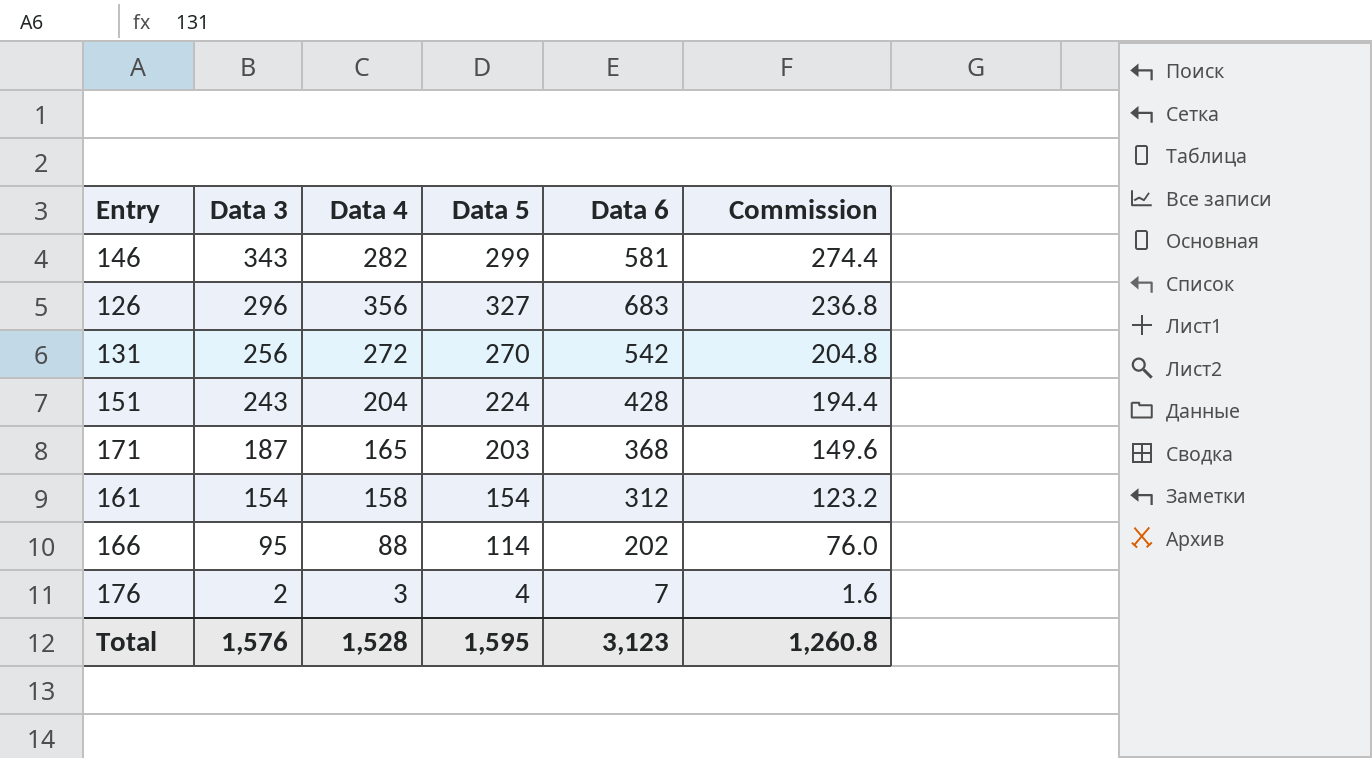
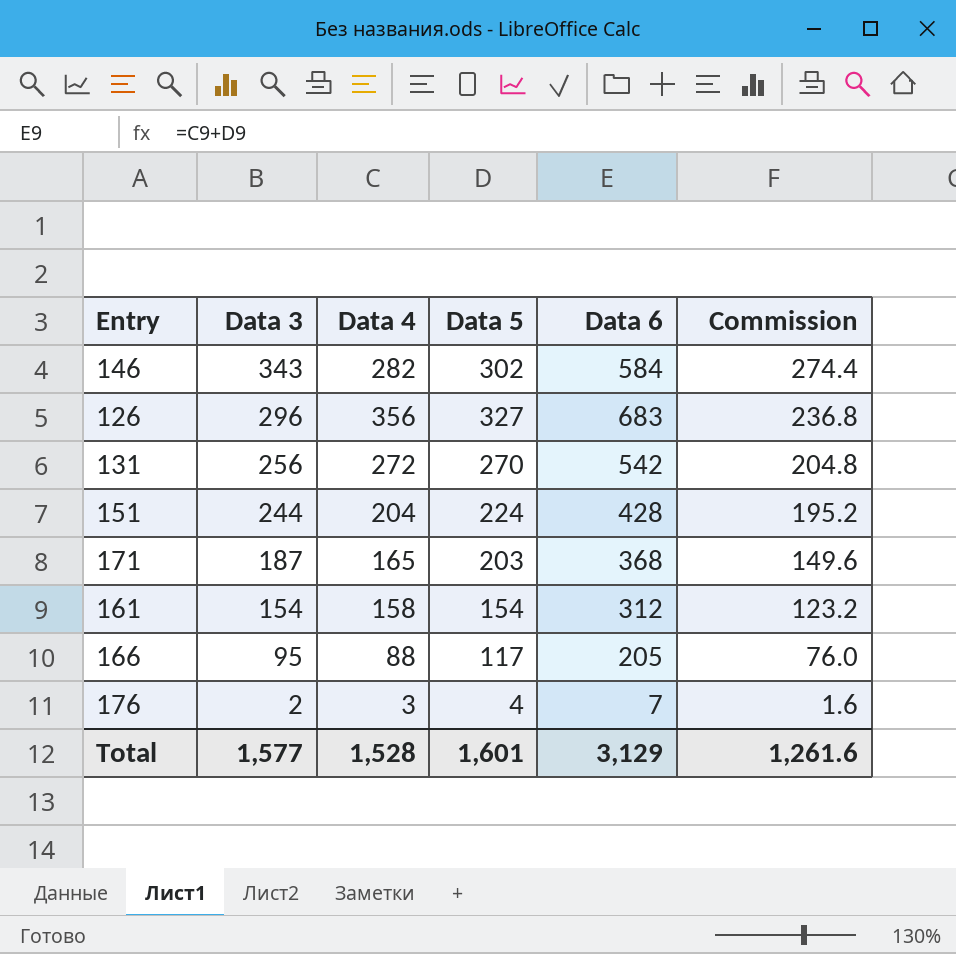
146 | Data 5: 299 -> 302
146 | Data 6: 581 -> 584
151 | Data 3: 243 -> 244
151 | Commission: 194.4 -> 195.2
166 | Data 5: 114 -> 117
166 | Data 6: 202 -> 205
Total | Data 3: 1,576 -> 1,577
Total | Data 5: 1,595 -> 1,601
Total | Data 6: 3,123 -> 3,129
Total | Commission: 1,260.8 -> 1,261.6

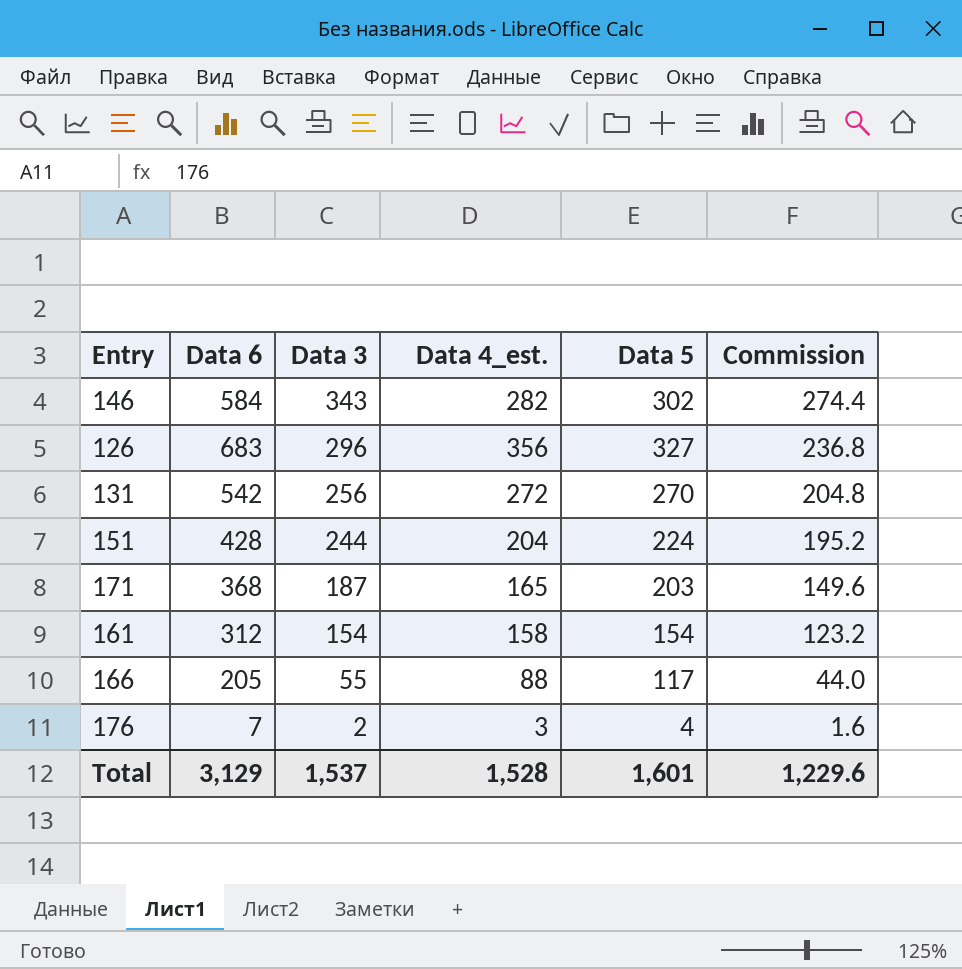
column Data 6 | position: 5 -> 2
column name: Data 4 -> Data 4_est.
166 | Data 3: 95 -> 55
166 | Commission: 76.0 -> 44.0
Total | Data 3: 1,577 -> 1,537
Total | Commission: 1,261.6 -> 1,229.6

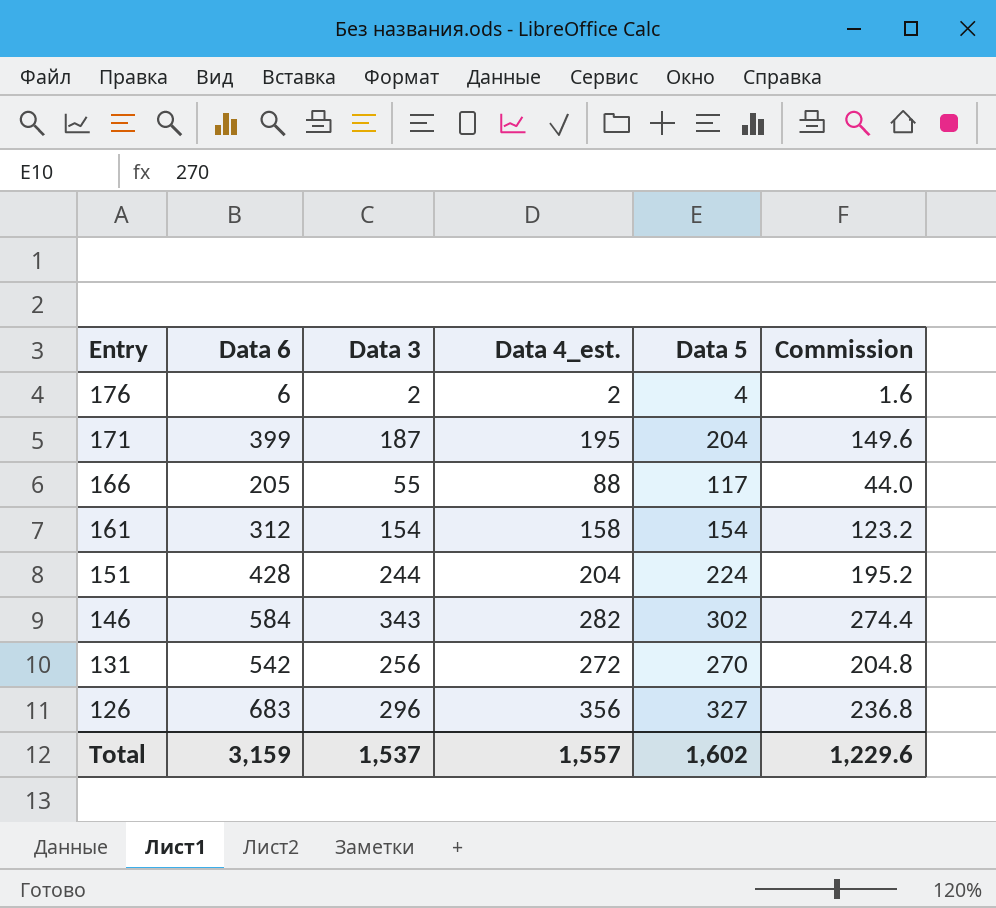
row order: Data 3 descending -> Entry descending
176 | Data 6: 7 -> 6
176 | Data 4_est.: 3 -> 2
171 | Data 6: 368 -> 399
171 | Data 4_est.: 165 -> 195
171 | Data 5: 203 -> 204
Total | Data 6: 3,129 -> 3,159
Total | Data 4_est.: 1,528 -> 1,557
Total | Data 5: 1,601 -> 1,602

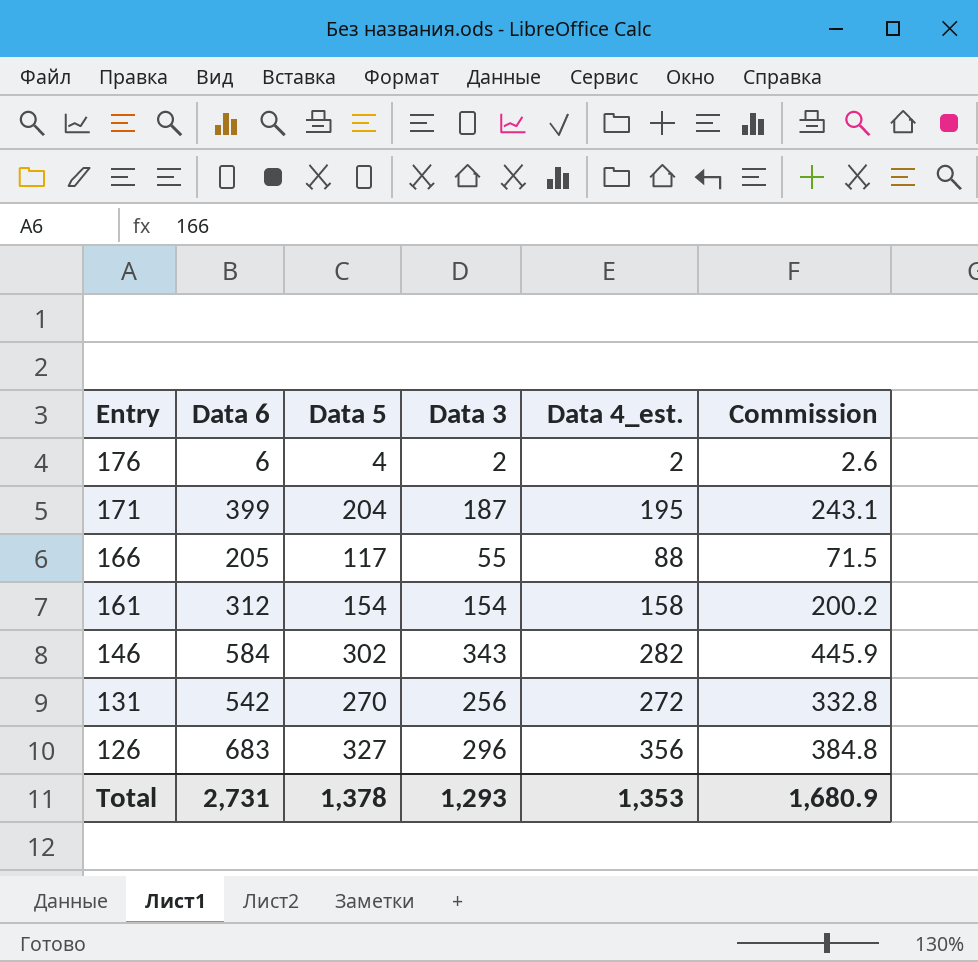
column Data 5 | position: 5 -> 3
column Commission | formula: [Data 3] * 0.8 -> [Data 3] * 1.3
row 151: 428 | 244 | 204 | 224 | 195.2 -> none
Total | Data 6: 3,159 -> 2,731
Total | Data 5: 1,602 -> 1,378
Total | Data 3: 1,537 -> 1,293
Total | Data 4_est.: 1,557 -> 1,353
Total | Commission: 1,229.6 -> 1,680.9

